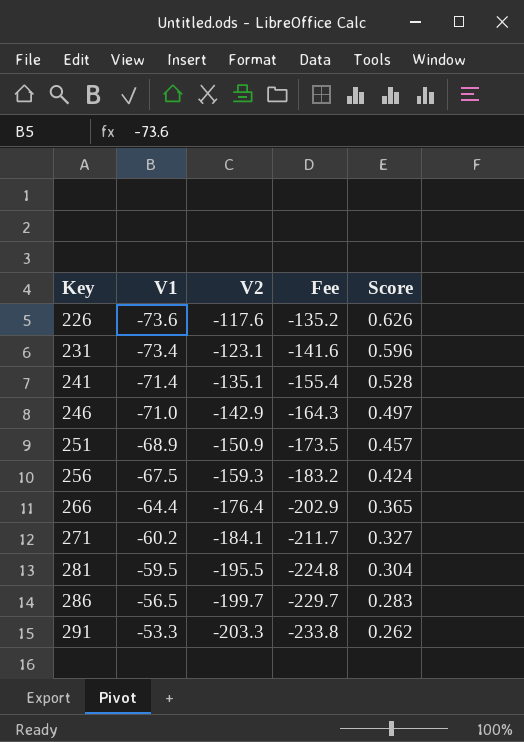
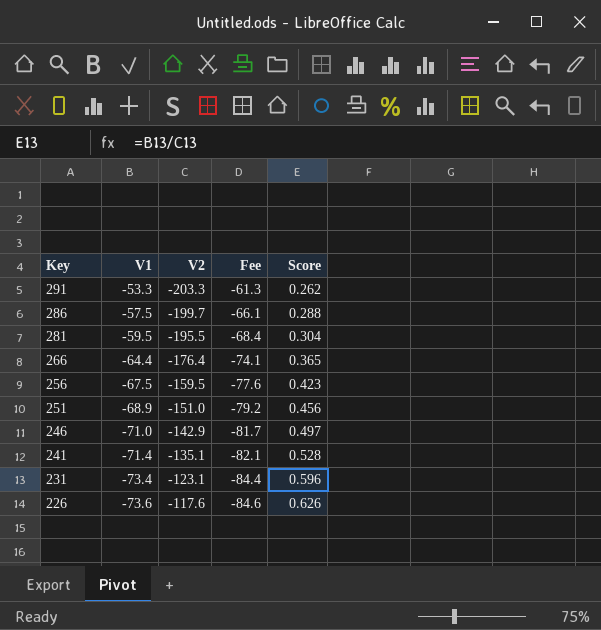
row order: Key ascending -> Key descending
column Fee | formula: [V2] * 1.15 -> [V1] * 1.15
row 271: -60.2 | -184.1 | -211.7 | 0.327 -> none
286 | V1: -56.5 -> -57.5
286 | Score: 0.283 -> 0.288
256 | V2: -159.3 -> -159.5
256 | Score: 0.424 -> 0.423
251 | V2: -150.9 -> -151.0
251 | Score: 0.457 -> 0.456

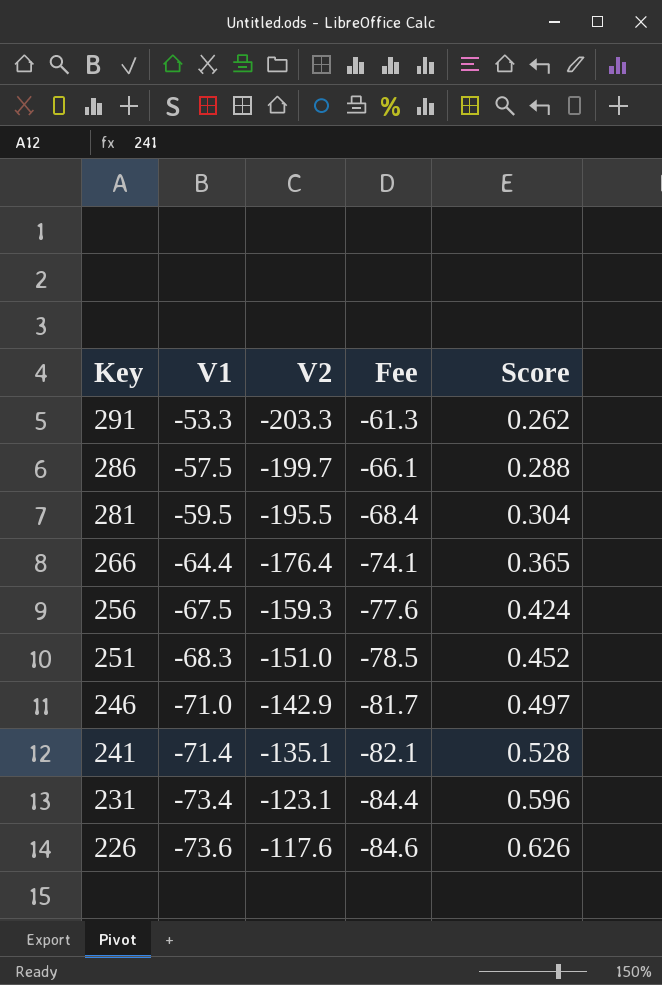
256 | V2: -159.5 -> -159.3
256 | Score: 0.423 -> 0.424
251 | V1: -68.9 -> -68.3
251 | Fee: -79.2 -> -78.5
251 | Score: 0.456 -> 0.452

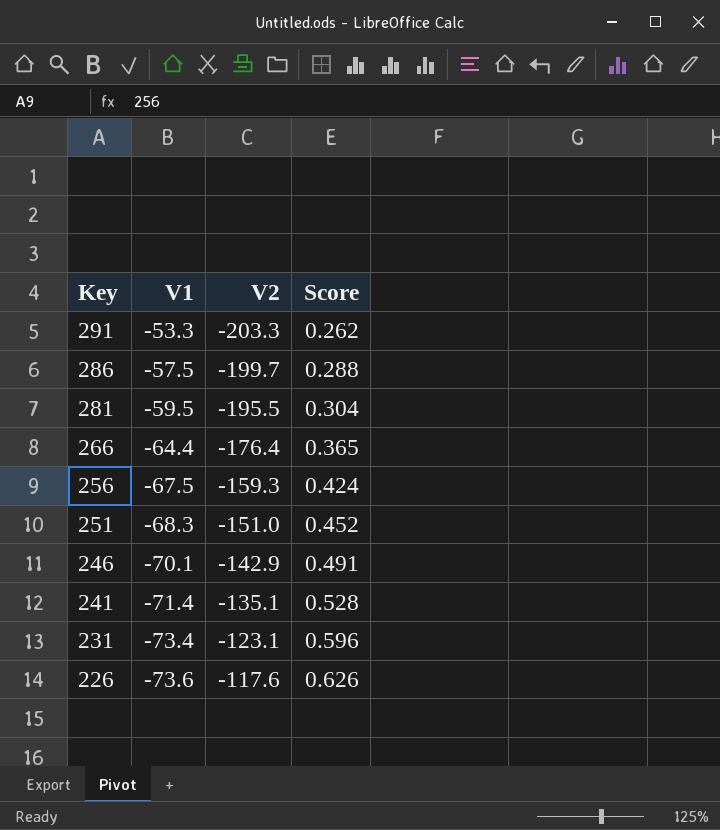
column Fee | formula: [V1] * 1.15 -> none
246 | V1: -71.0 -> -70.1
246 | Score: 0.497 -> 0.491

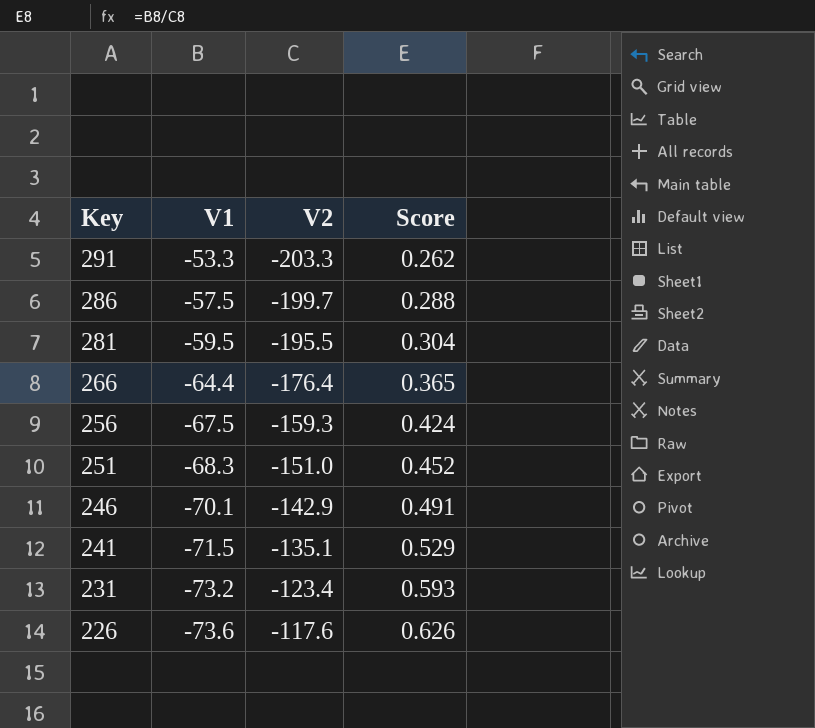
241 | V1: -71.4 -> -71.5
241 | Score: 0.528 -> 0.529
231 | V1: -73.4 -> -73.2
231 | V2: -123.1 -> -123.4
231 | Score: 0.596 -> 0.593

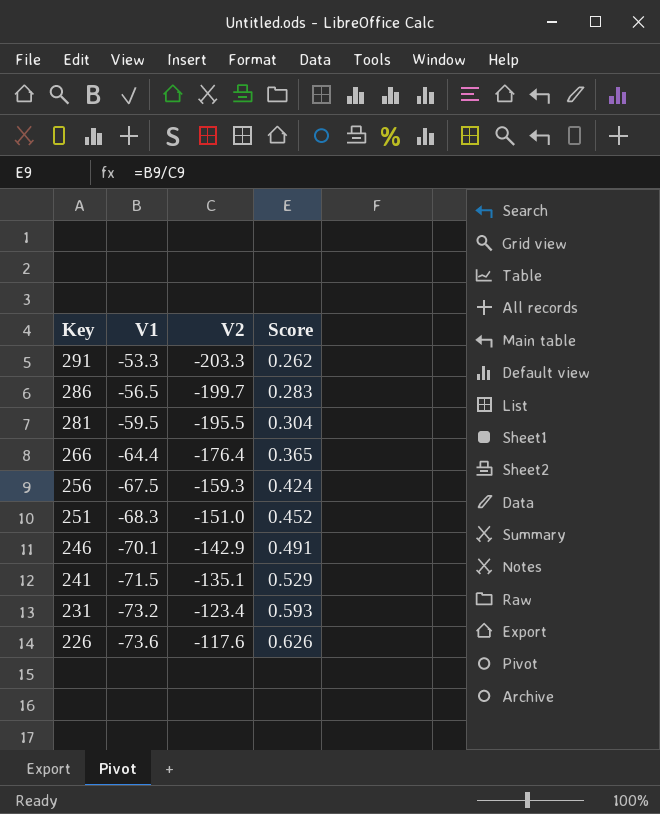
286 | V1: -57.5 -> -56.5
286 | Score: 0.288 -> 0.283

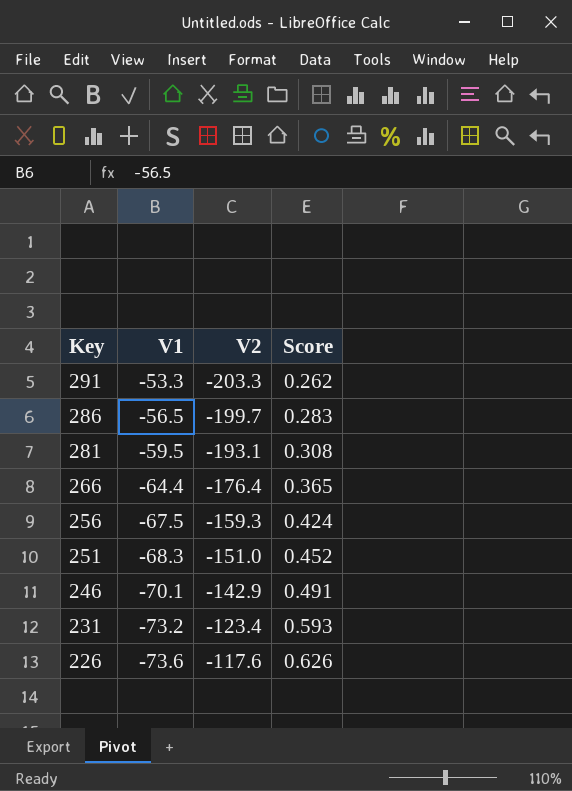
row 241: -71.5 | -135.1 | 0.529 -> none
281 | V2: -195.5 -> -193.1
281 | Score: 0.304 -> 0.308

